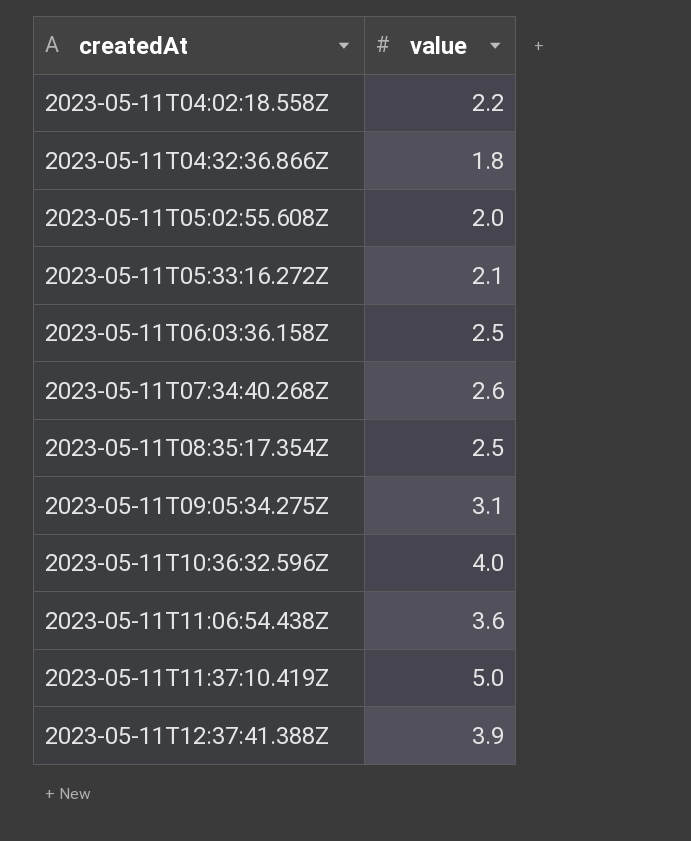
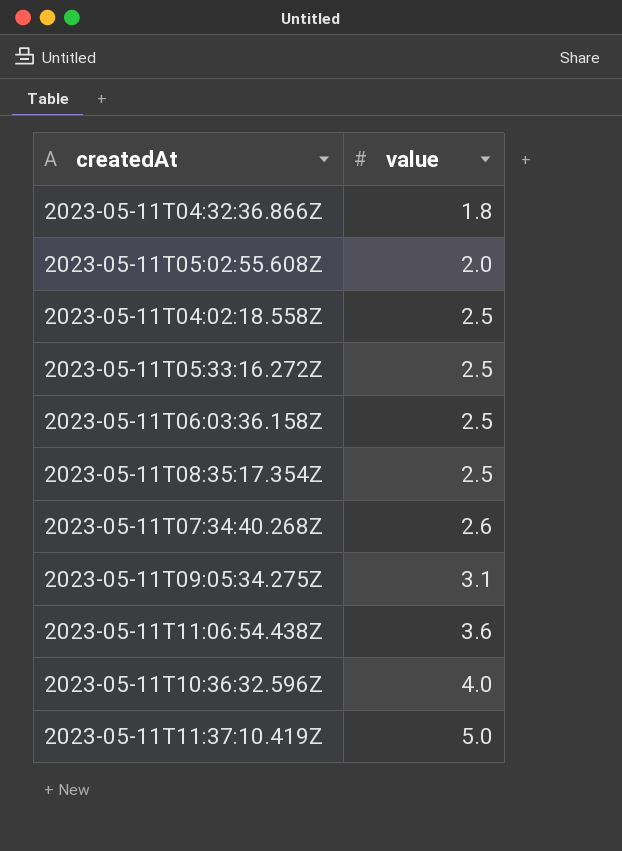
row order: createdAt ascending -> value ascending
row 2023-05-11T12:37:41.388Z: 3.9 -> none
2023-05-11T04:02:18.558Z | value: 2.2 -> 2.5
2023-05-11T05:33:16.272Z | value: 2.1 -> 2.5

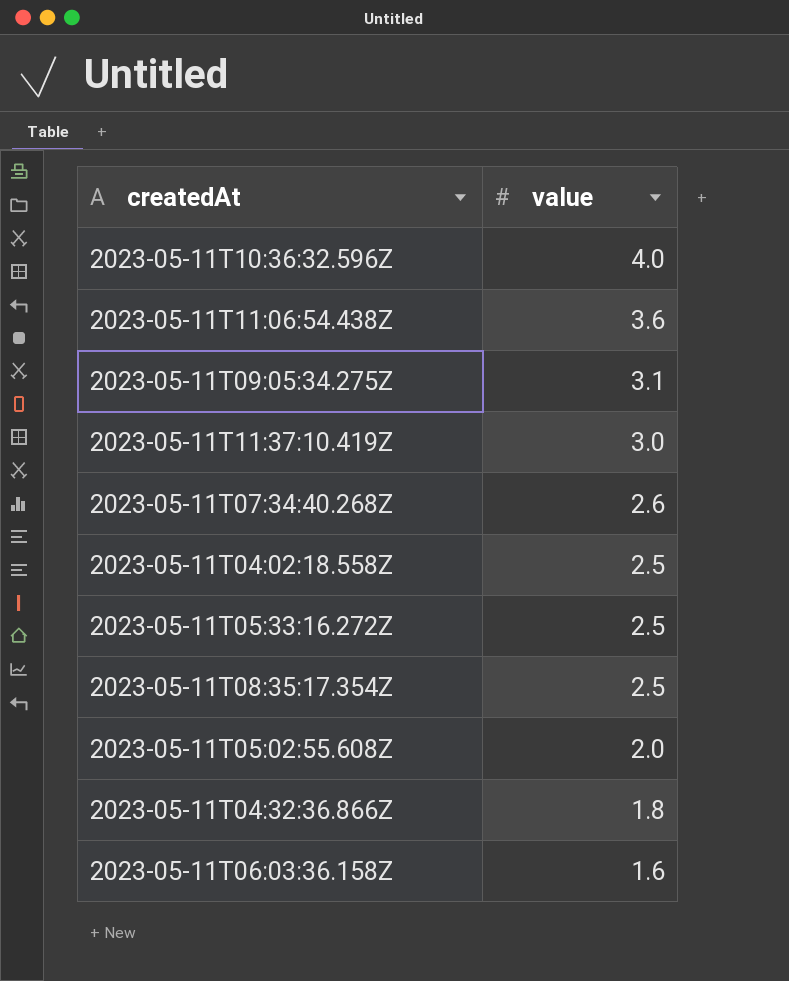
row order: value ascending -> value descending
2023-05-11T11:37:10.419Z | value: 5.0 -> 3.0
2023-05-11T06:03:36.158Z | value: 2.5 -> 1.6

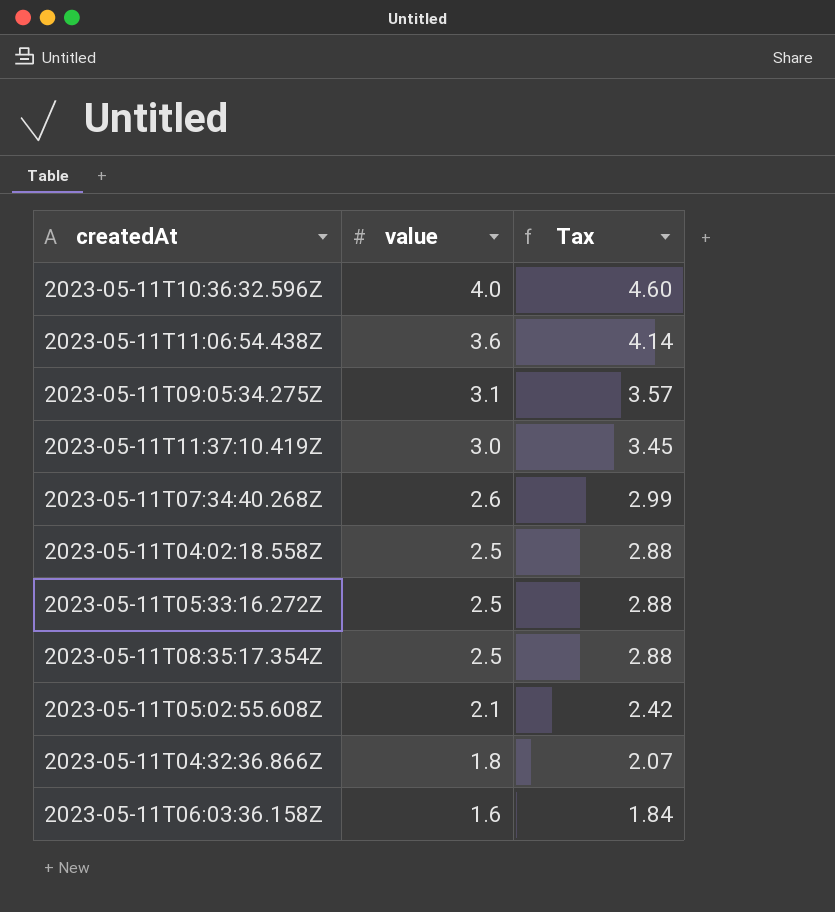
column Tax | formula: none -> [value] * 1.15
2023-05-11T05:02:55.608Z | value: 2.0 -> 2.1

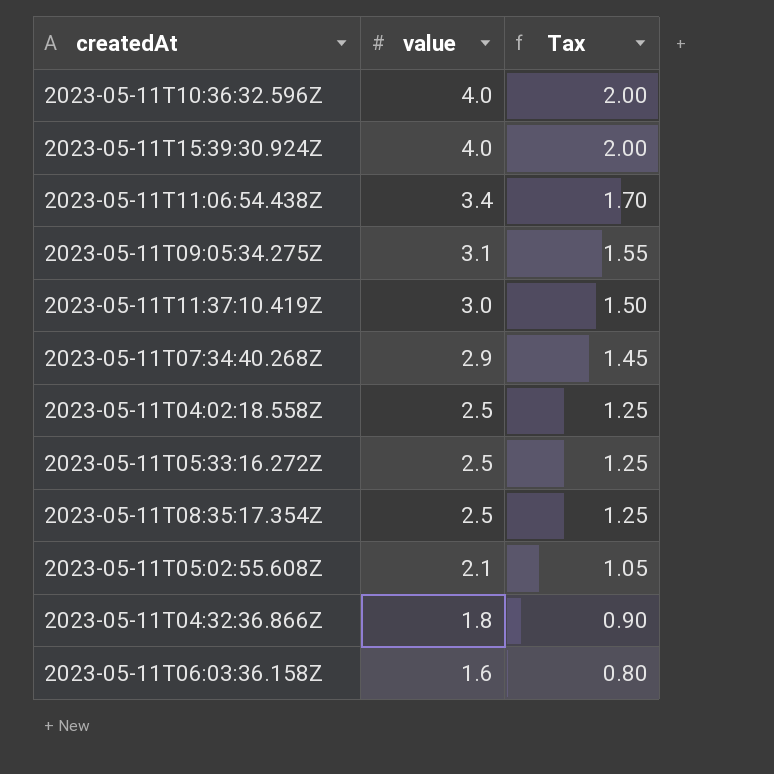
column Tax | formula: [value] * 1.15 -> [value] * 0.5
row 2023-05-11T15:39:30.924Z: none -> 4.0 | 2.00
2023-05-11T11:06:54.438Z | value: 3.6 -> 3.4
2023-05-11T07:34:40.268Z | value: 2.6 -> 2.9

